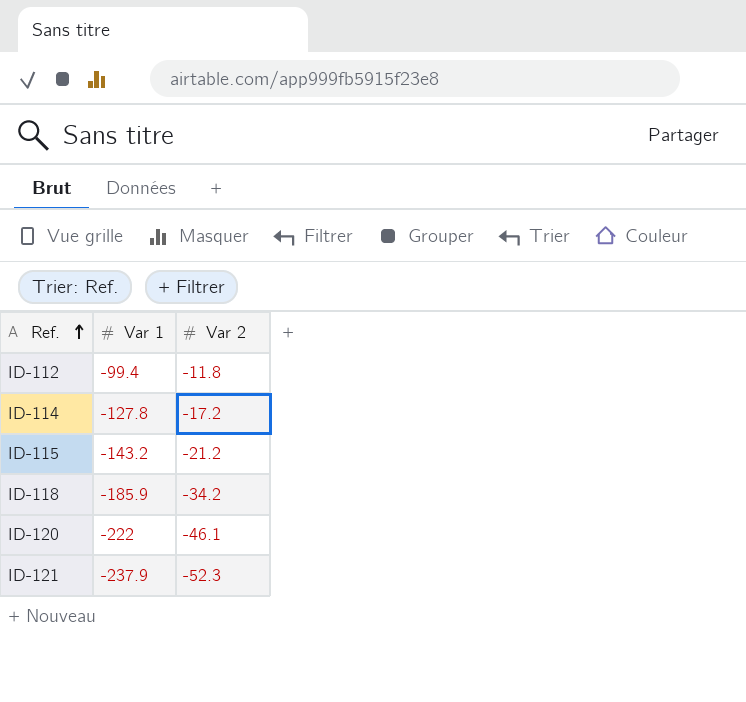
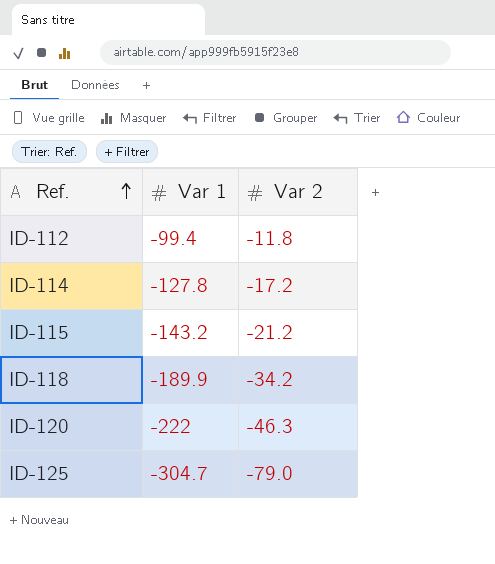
row ID-121: -237.9 | -52.3 -> none
ID-118 | Var 1: -185.9 -> -189.9
ID-120 | Var 2: -46.1 -> -46.3
row ID-125: none -> -304.7 | -79.0

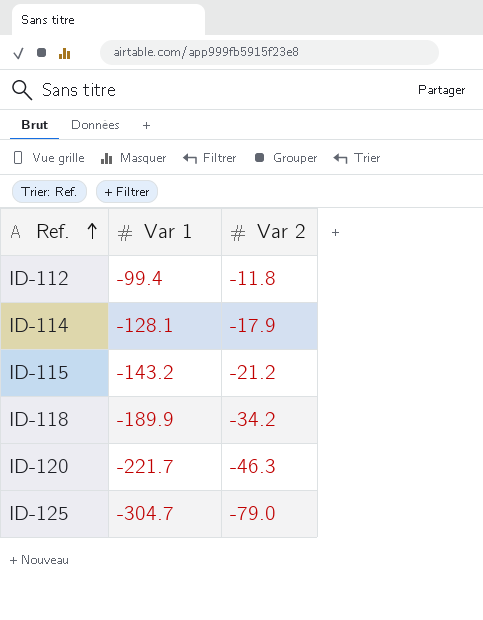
ID-114 | Var 1: -127.8 -> -128.1
ID-114 | Var 2: -17.2 -> -17.9
ID-120 | Var 1: -222 -> -221.7

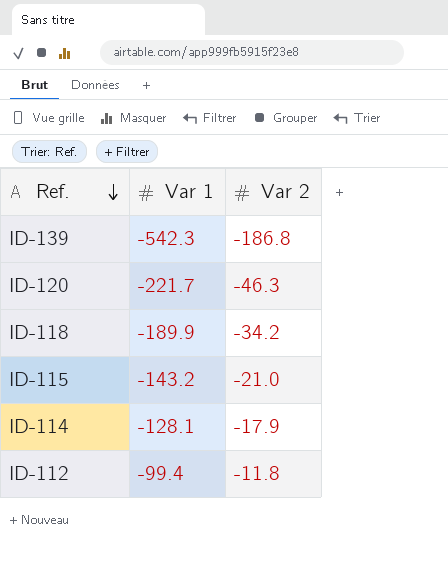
row order: Ref. ascending -> Ref. descending
row ID-125: -304.7 | -79.0 -> none
row ID-139: none -> -542.3 | -186.8
ID-115 | Var 2: -21.2 -> -21.0

